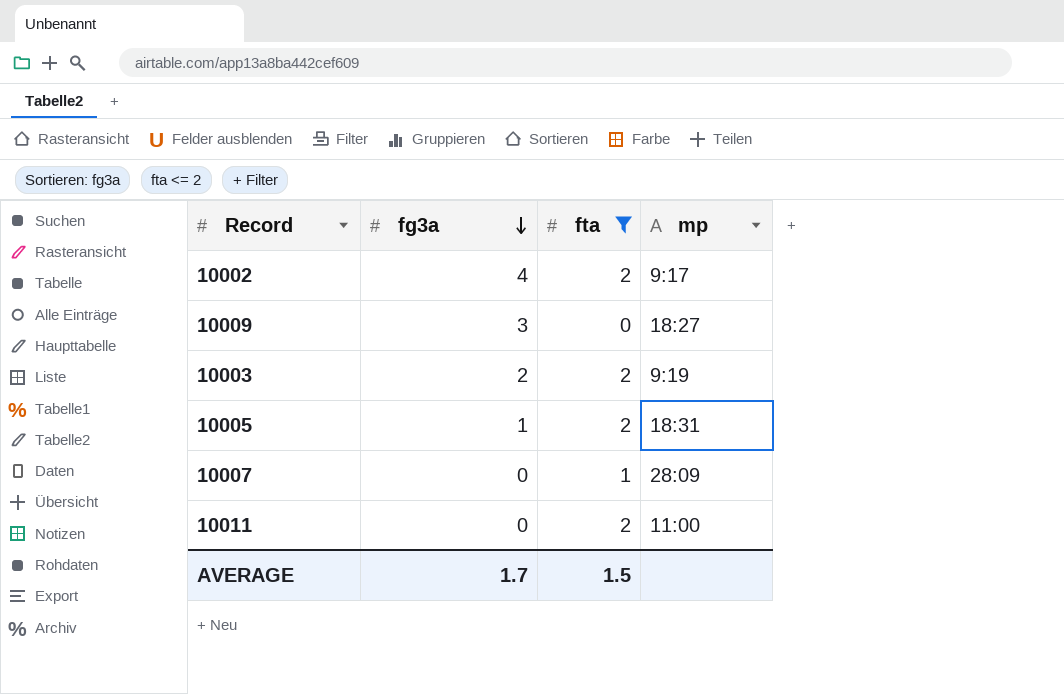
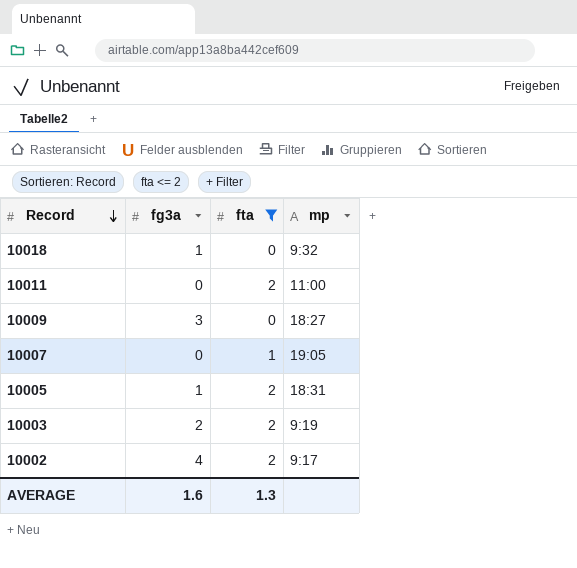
row order: fg3a descending -> Record descending
row 10018: none -> 1 | 0 | 9:32
10007 | mp: 28:09 -> 19:05
AVERAGE | fg3a: 1.7 -> 1.6
AVERAGE | fta: 1.5 -> 1.3

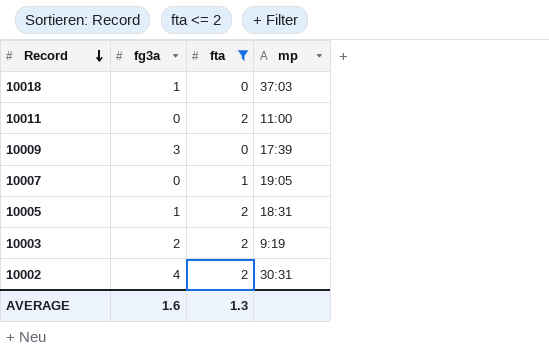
10018 | mp: 9:32 -> 37:03
10009 | mp: 18:27 -> 17:39
10002 | mp: 9:17 -> 30:31

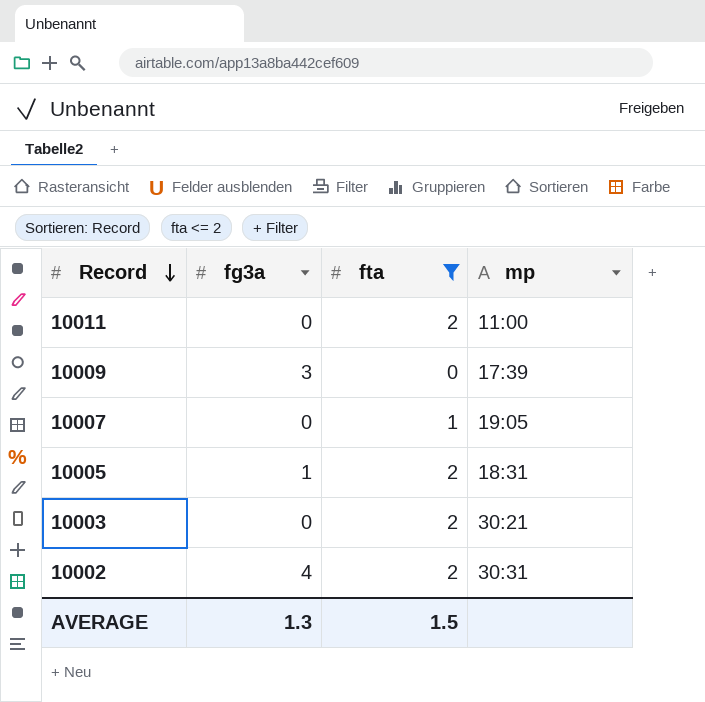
row 10018: 1 | 0 | 37:03 -> none
10003 | fg3a: 2 -> 0
10003 | mp: 9:19 -> 30:21
AVERAGE | fg3a: 1.6 -> 1.3
AVERAGE | fta: 1.3 -> 1.5

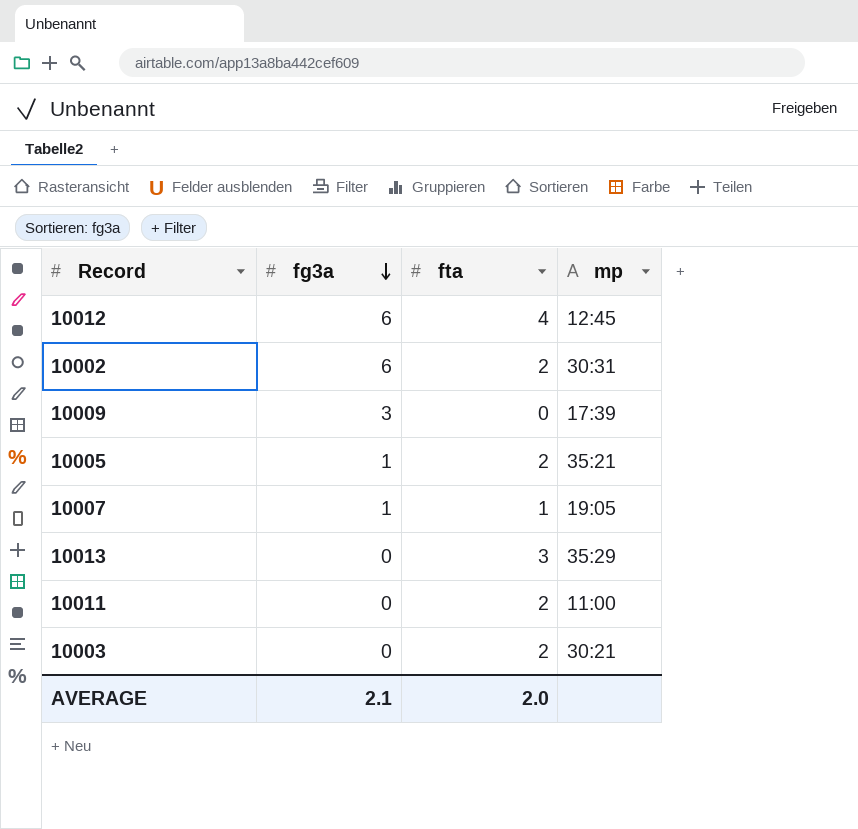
filter: fta <= 2 -> none
row order: Record descending -> fg3a descending
10002 | fg3a: 4 -> 6
10005 | mp: 18:31 -> 35:21
10007 | fg3a: 0 -> 1
AVERAGE | fg3a: 1.3 -> 2.1
AVERAGE | fta: 1.5 -> 2.0

